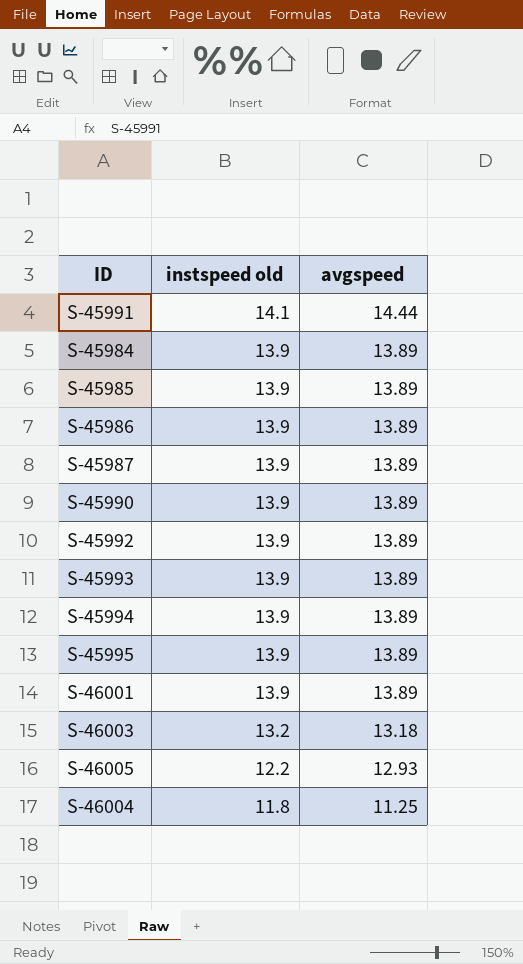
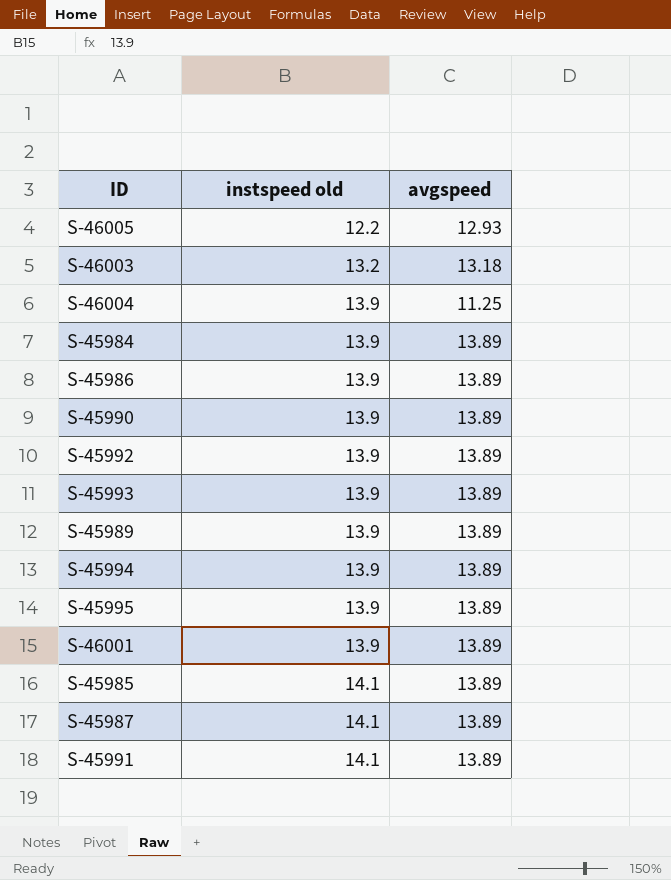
row order: instspeed old descending -> instspeed old ascending
S-46004 | instspeed old: 11.8 -> 13.9
row S-45989: none -> 13.9 | 13.89
S-45985 | instspeed old: 13.9 -> 14.1
S-45987 | instspeed old: 13.9 -> 14.1
S-45991 | avgspeed: 14.44 -> 13.89

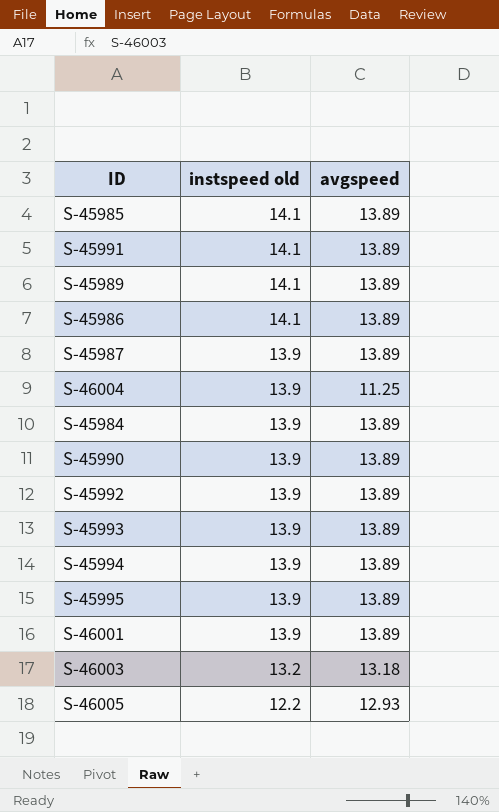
row order: instspeed old ascending -> instspeed old descending
S-45989 | instspeed old: 13.9 -> 14.1
S-45986 | instspeed old: 13.9 -> 14.1
S-45987 | instspeed old: 14.1 -> 13.9

